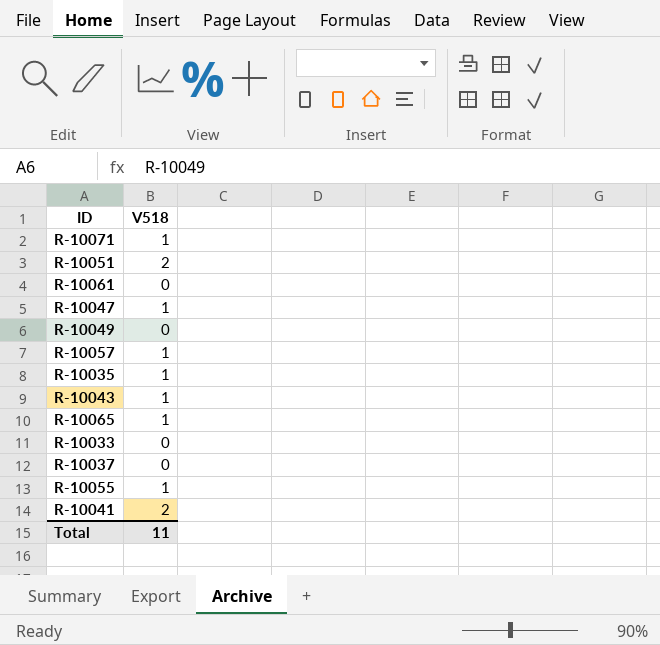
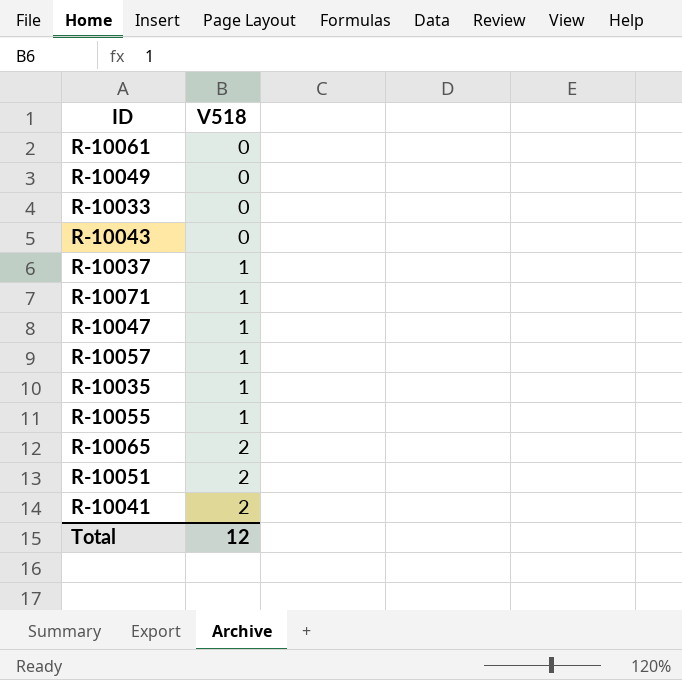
row order: none -> V518 ascending
R-10043 | V518: 1 -> 0
R-10037 | V518: 0 -> 1
R-10065 | V518: 1 -> 2
Total | V518: 11 -> 12

